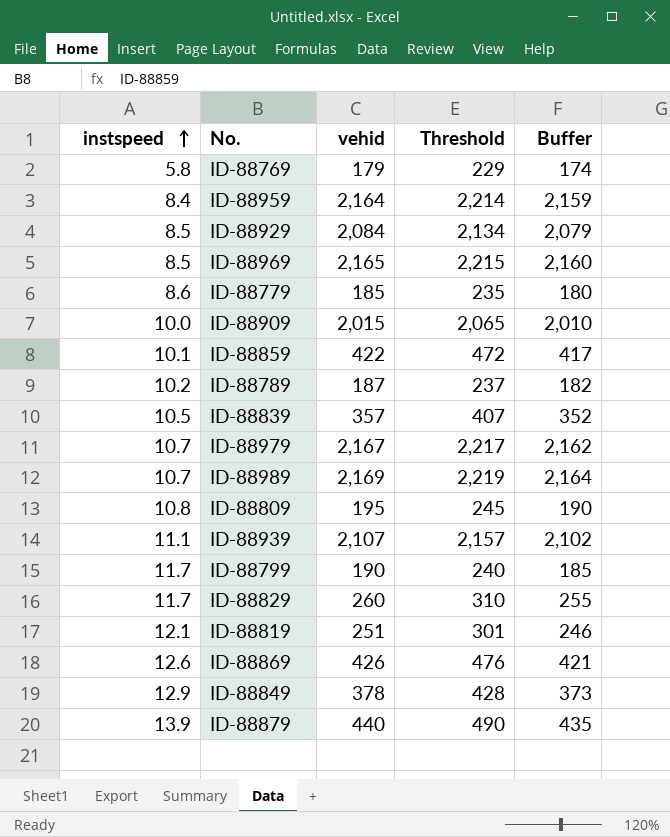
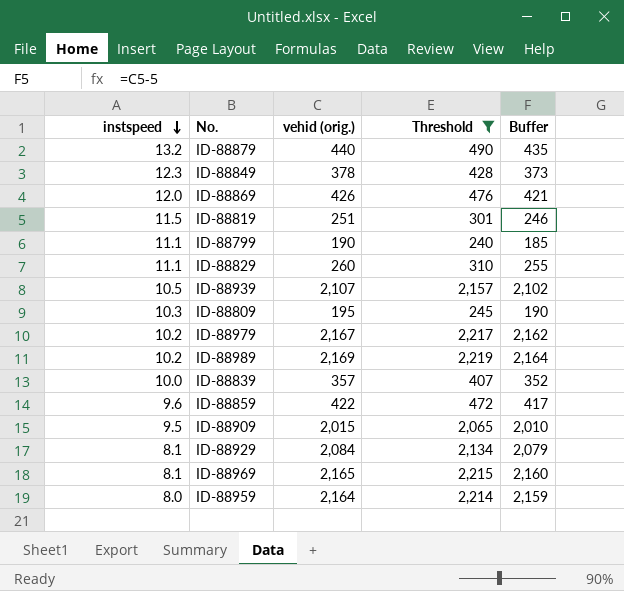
filter: none -> Threshold >= 240
row order: instspeed ascending -> instspeed descending
column name: vehid -> vehid (orig.)
ID-88879 | instspeed: 13.9 -> 13.2
ID-88849 | instspeed: 12.9 -> 12.3
ID-88869 | instspeed: 12.6 -> 12.0
ID-88819 | instspeed: 12.1 -> 11.5
ID-88799 | instspeed: 11.7 -> 11.1
ID-88829 | instspeed: 11.7 -> 11.1
ID-88939 | instspeed: 11.1 -> 10.5
ID-88809 | instspeed: 10.8 -> 10.3
ID-88979 | instspeed: 10.7 -> 10.2
ID-88989 | instspeed: 10.7 -> 10.2
ID-88839 | instspeed: 10.5 -> 10.0
ID-88859 | instspeed: 10.1 -> 9.6
ID-88909 | instspeed: 10.0 -> 9.5
ID-88929 | instspeed: 8.5 -> 8.1
ID-88969 | instspeed: 8.5 -> 8.1
ID-88959 | instspeed: 8.4 -> 8.0

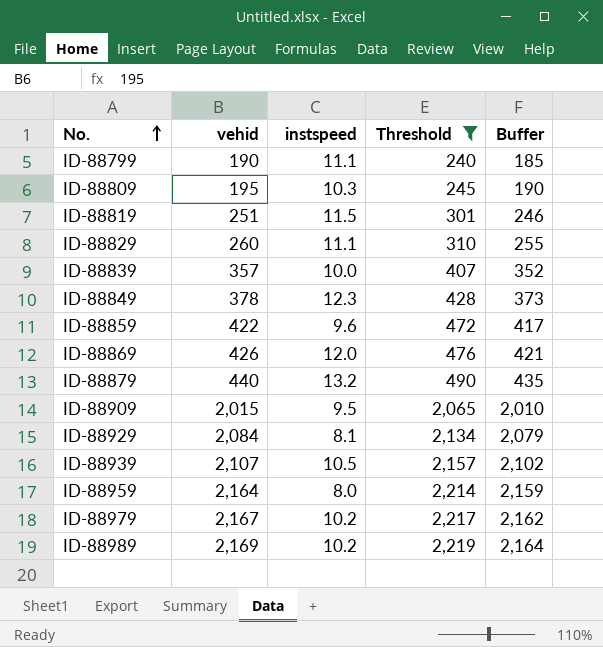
row order: instspeed descending -> No. ascending
column name: vehid (orig.) -> vehid
column instspeed | position: 1 -> 3
row ID-88969: 8.1 | 2,165 | 2,215 | 2,160 -> none

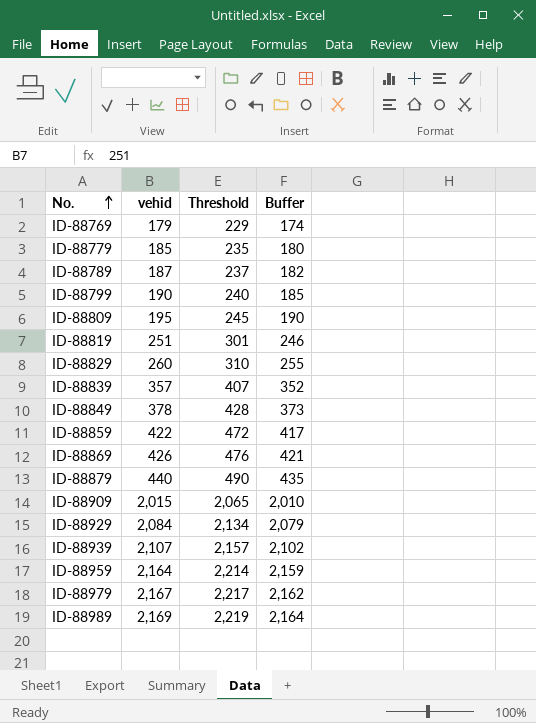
filter: Threshold >= 240 -> none
column instspeed | position: 3 -> none

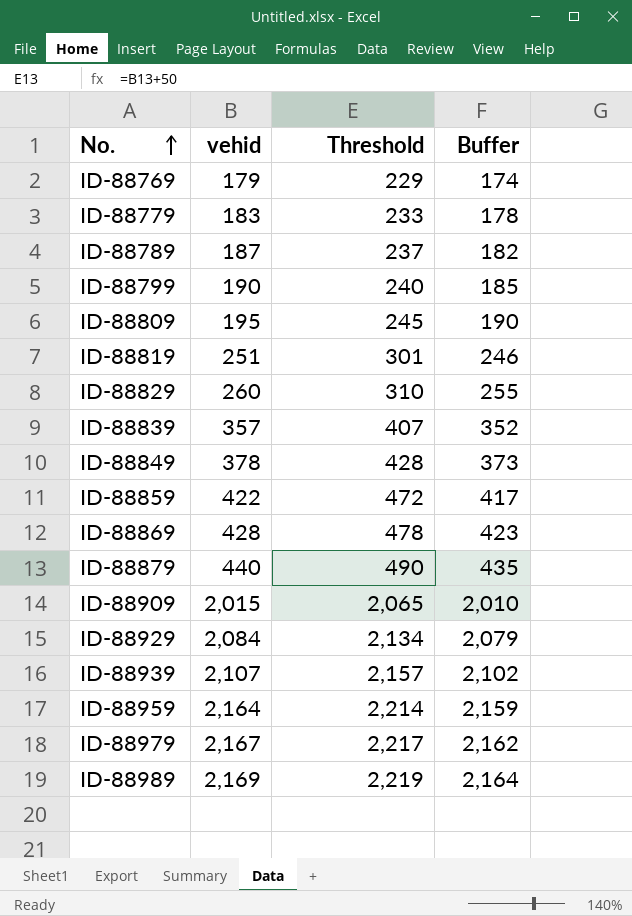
ID-88779 | vehid: 185 -> 183
ID-88779 | Threshold: 235 -> 233
ID-88779 | Buffer: 180 -> 178
ID-88869 | vehid: 426 -> 428
ID-88869 | Threshold: 476 -> 478
ID-88869 | Buffer: 421 -> 423

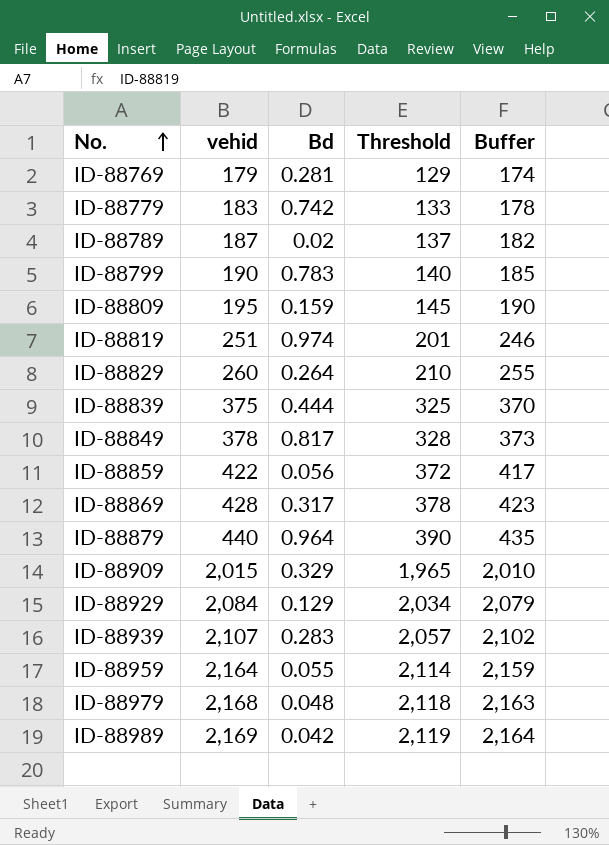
column Bd | position: none -> 3
column Threshold | formula: [vehid] + 50 -> [vehid] - 50
ID-88839 | vehid: 357 -> 375
ID-88839 | Buffer: 352 -> 370
ID-88979 | vehid: 2,167 -> 2,168
ID-88979 | Buffer: 2,162 -> 2,163

